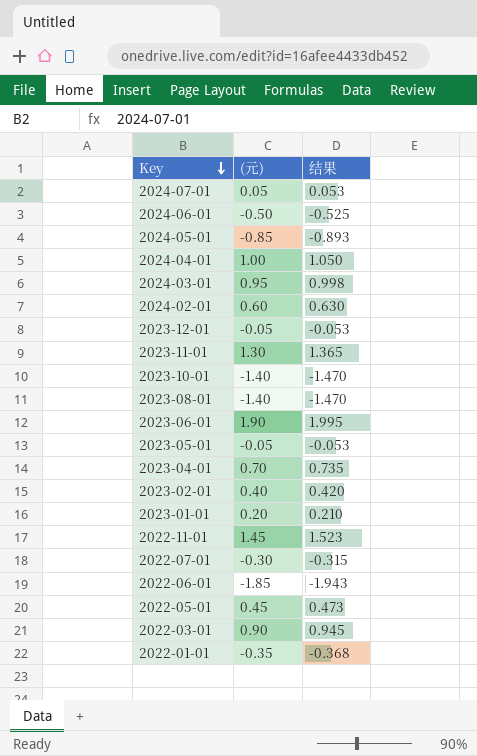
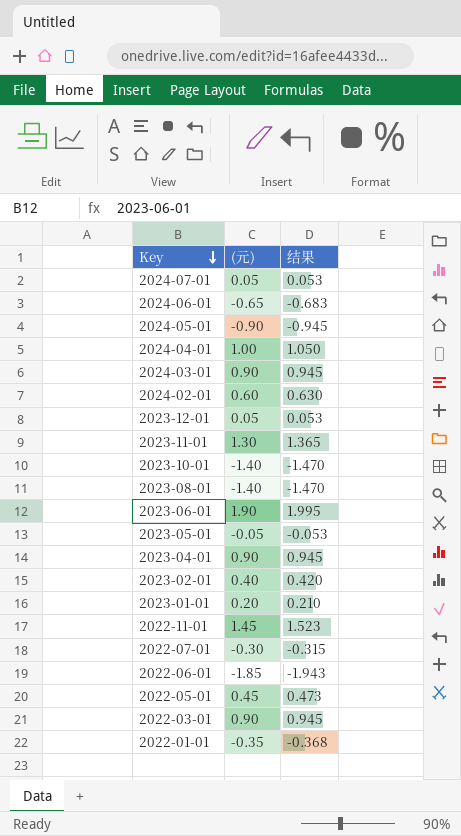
2024-06-01 | (元): -0.50 -> -0.65
2024-06-01 | 结果: -0.525 -> -0.683
2024-05-01 | (元): -0.85 -> -0.90
2024-05-01 | 结果: -0.893 -> -0.945
2024-03-01 | (元): 0.95 -> 0.90
2024-03-01 | 结果: 0.998 -> 0.945
2023-12-01 | (元): -0.05 -> 0.05
2023-12-01 | 结果: -0.053 -> 0.053
2023-04-01 | (元): 0.70 -> 0.90
2023-04-01 | 结果: 0.735 -> 0.945

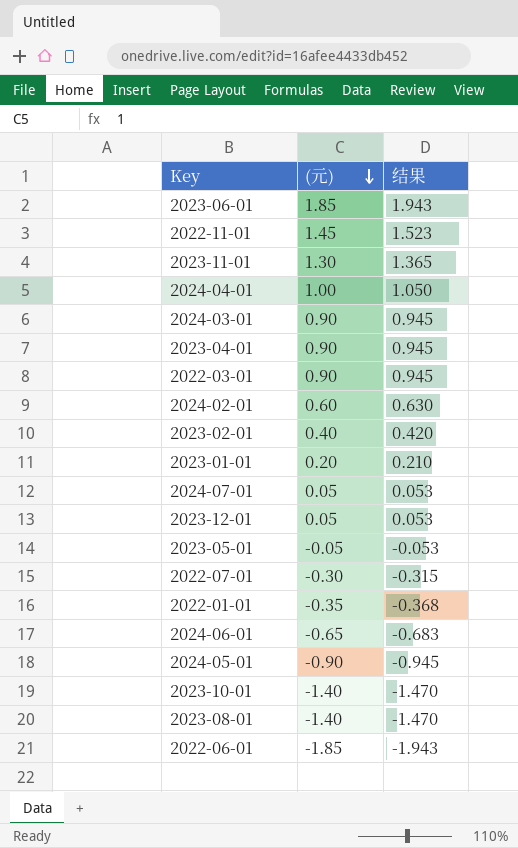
row order: Key descending -> (元) descending
row 2022-05-01: 0.45 | 0.473 -> none
2023-06-01 | (元): 1.90 -> 1.85
2023-06-01 | 结果: 1.995 -> 1.943

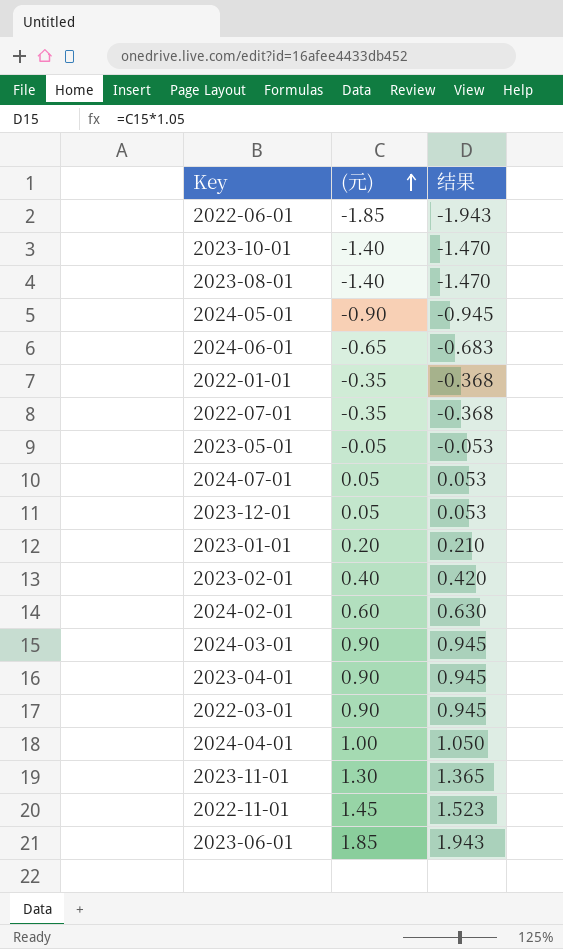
row order: (元) descending -> (元) ascending
2022-07-01 | (元): -0.30 -> -0.35
2022-07-01 | 结果: -0.315 -> -0.368

